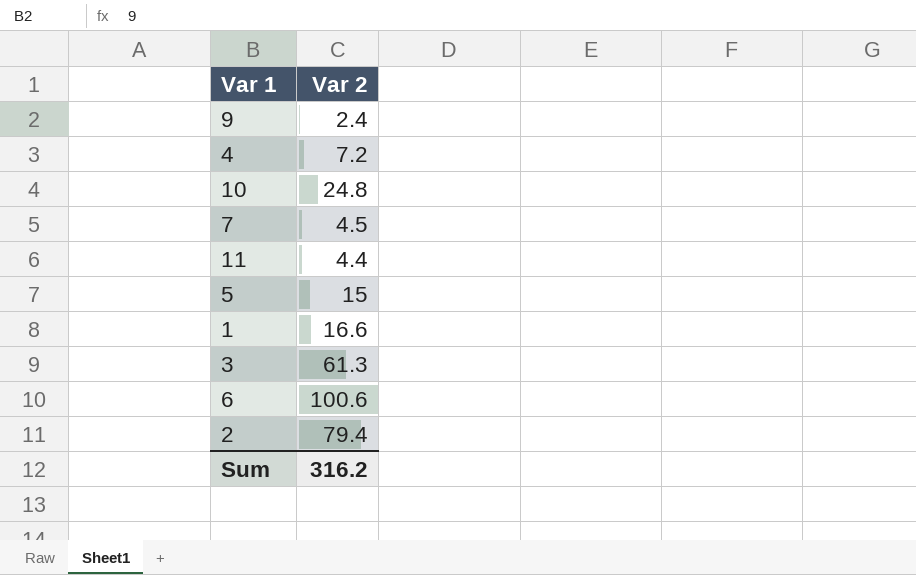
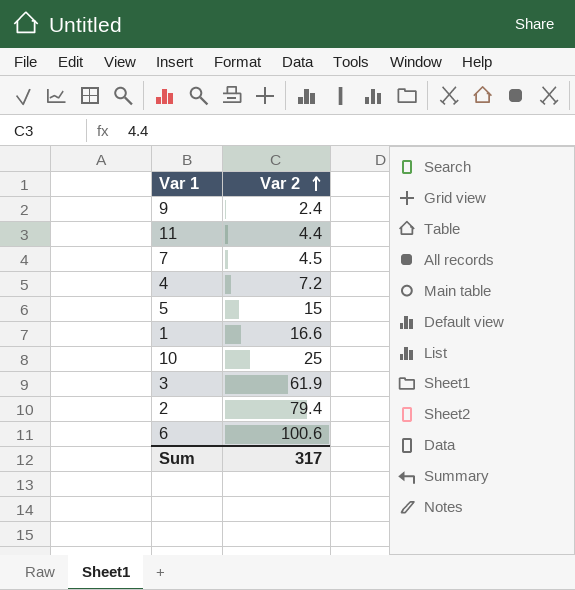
row order: none -> Var 2 ascending
10 | Var 2: 24.8 -> 25
3 | Var 2: 61.3 -> 61.9
Sum | Var 2: 316.2 -> 317

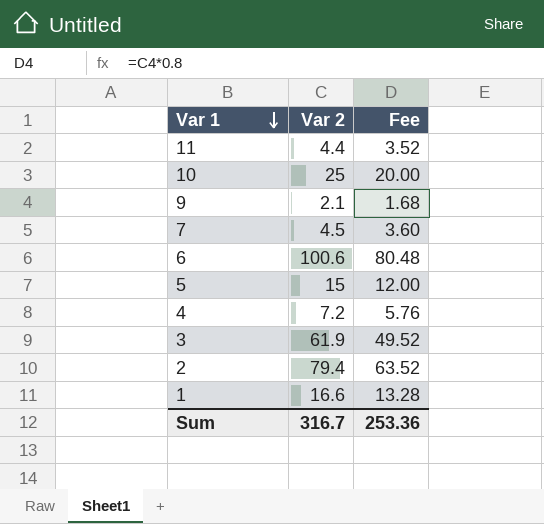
row order: Var 2 ascending -> Var 1 descending
column Fee | formula: none -> [Var 2] * 0.8
9 | Var 2: 2.4 -> 2.1
Sum | Var 2: 317 -> 316.7

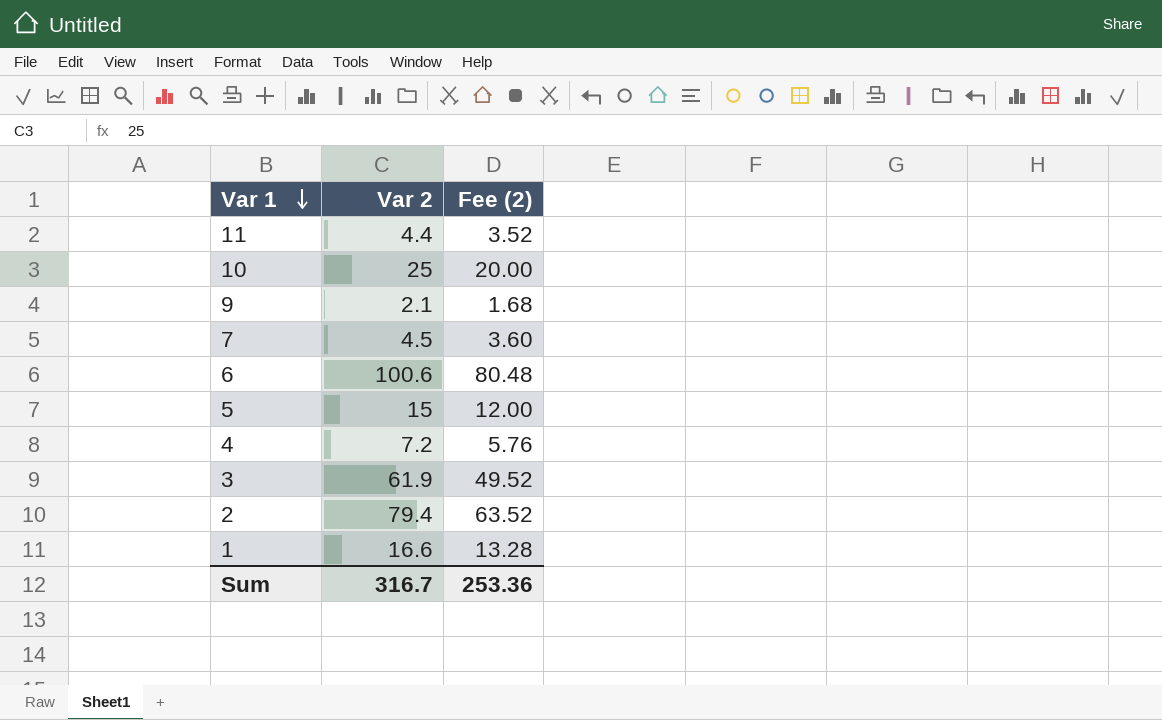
column name: Fee -> Fee (2)

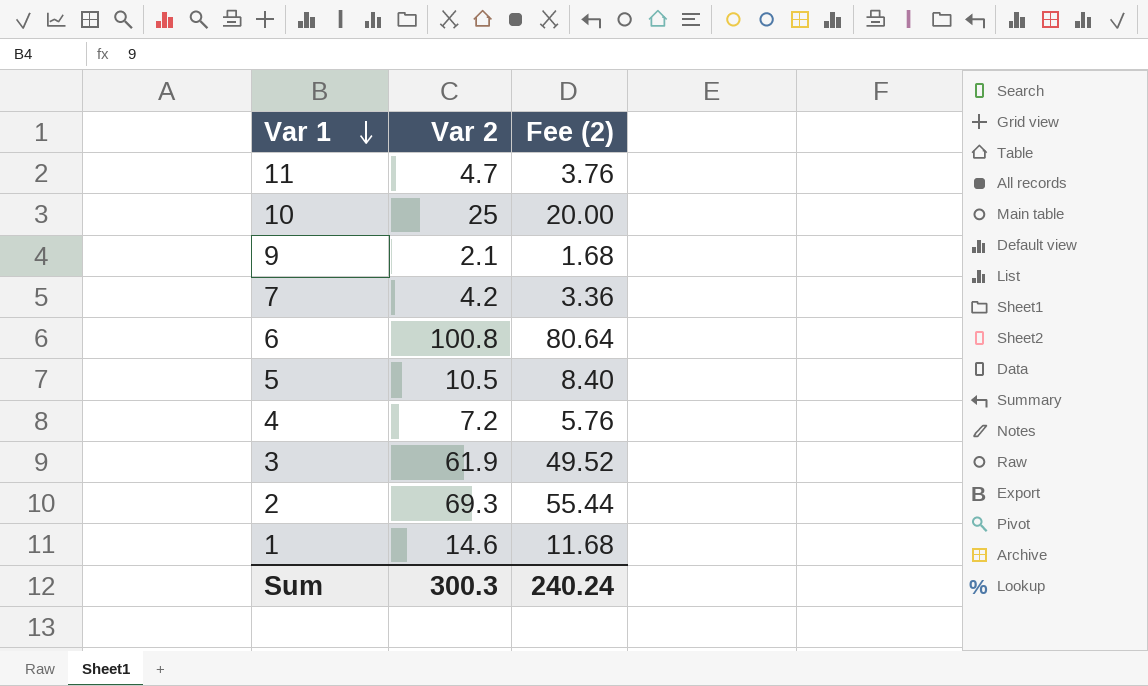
11 | Var 2: 4.4 -> 4.7
11 | Fee (2): 3.52 -> 3.76
7 | Var 2: 4.5 -> 4.2
7 | Fee (2): 3.60 -> 3.36
6 | Var 2: 100.6 -> 100.8
6 | Fee (2): 80.48 -> 80.64
5 | Var 2: 15 -> 10.5
5 | Fee (2): 12.00 -> 8.40
2 | Var 2: 79.4 -> 69.3
2 | Fee (2): 63.52 -> 55.44
1 | Var 2: 16.6 -> 14.6
1 | Fee (2): 13.28 -> 11.68
Sum | Var 2: 316.7 -> 300.3
Sum | Fee (2): 253.36 -> 240.24

